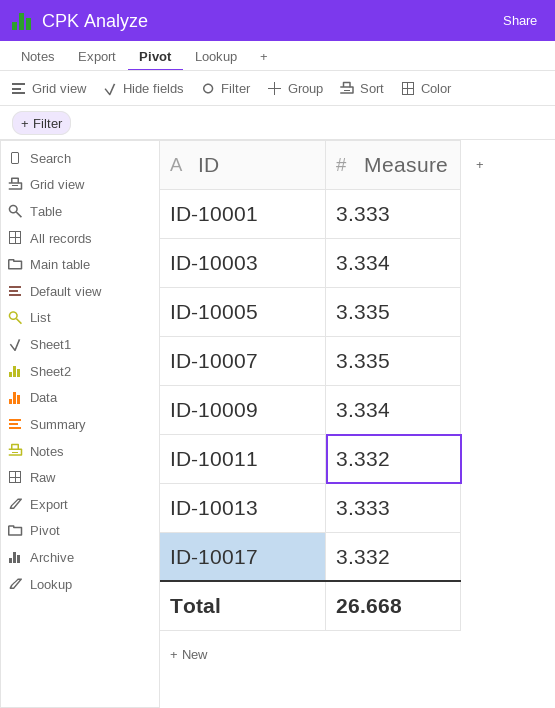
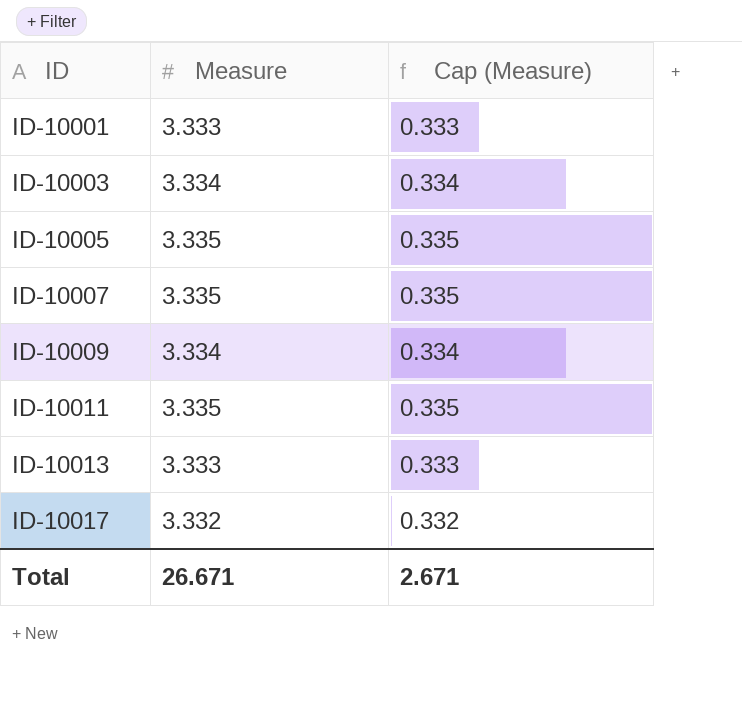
column Cap (Measure) | formula: none -> [Measure] - 3
ID-10011 | Measure: 3.332 -> 3.335
Total | Measure: 26.668 -> 26.671

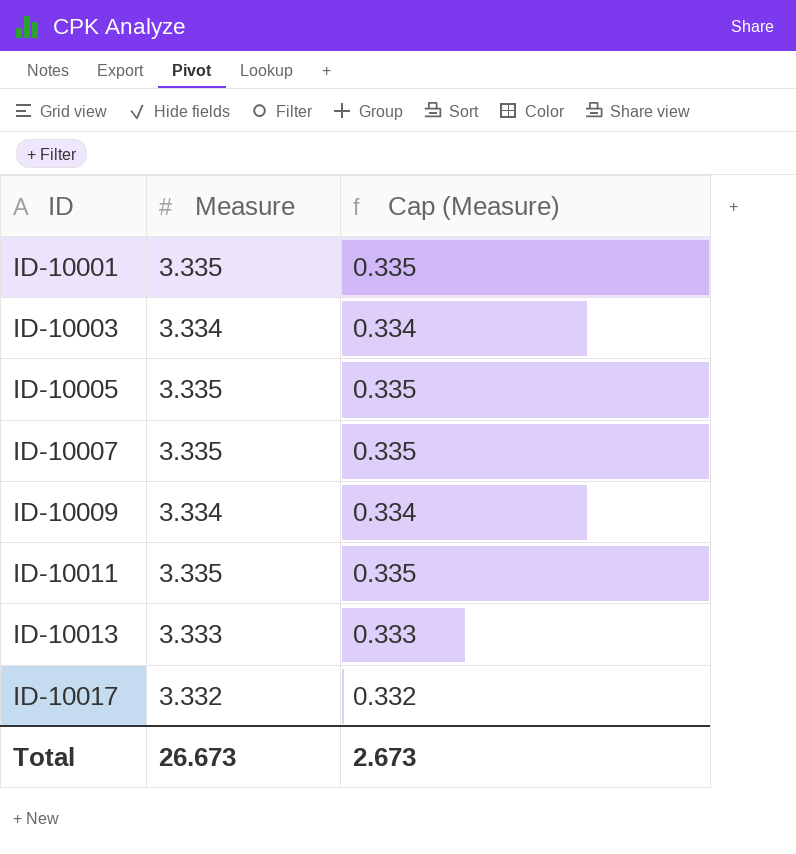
ID-10001 | Measure: 3.333 -> 3.335
ID-10001 | Cap (Measure): 0.333 -> 0.335
Total | Measure: 26.671 -> 26.673
Total | Cap (Measure): 2.671 -> 2.673

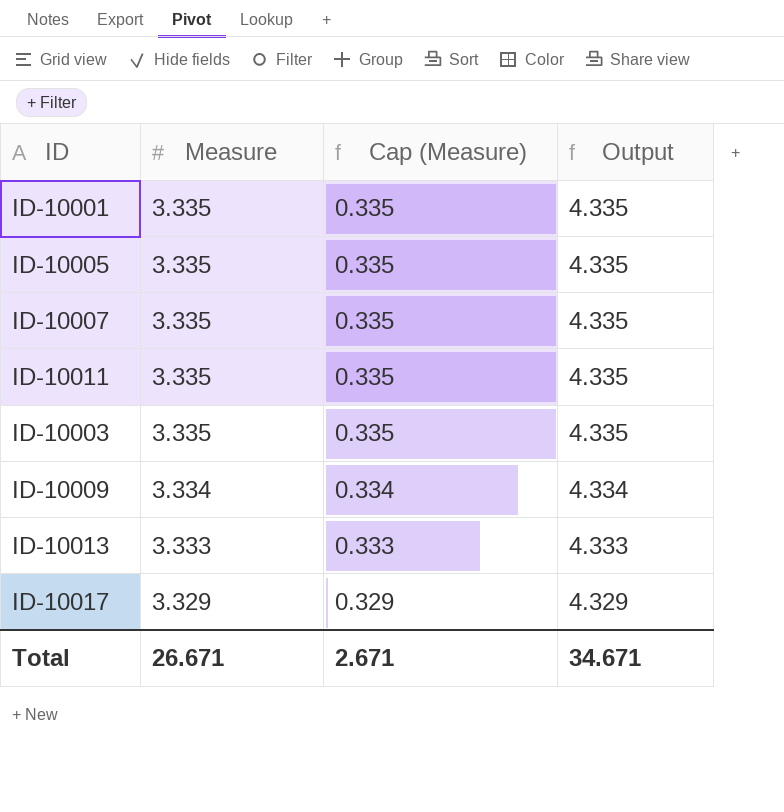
row order: ID ascending -> Measure descending
column Output | formula: none -> [Measure] + 1
ID-10003 | Measure: 3.334 -> 3.335
ID-10003 | Cap (Measure): 0.334 -> 0.335
ID-10017 | Measure: 3.332 -> 3.329
ID-10017 | Cap (Measure): 0.332 -> 0.329
Total | Measure: 26.673 -> 26.671
Total | Cap (Measure): 2.673 -> 2.671

